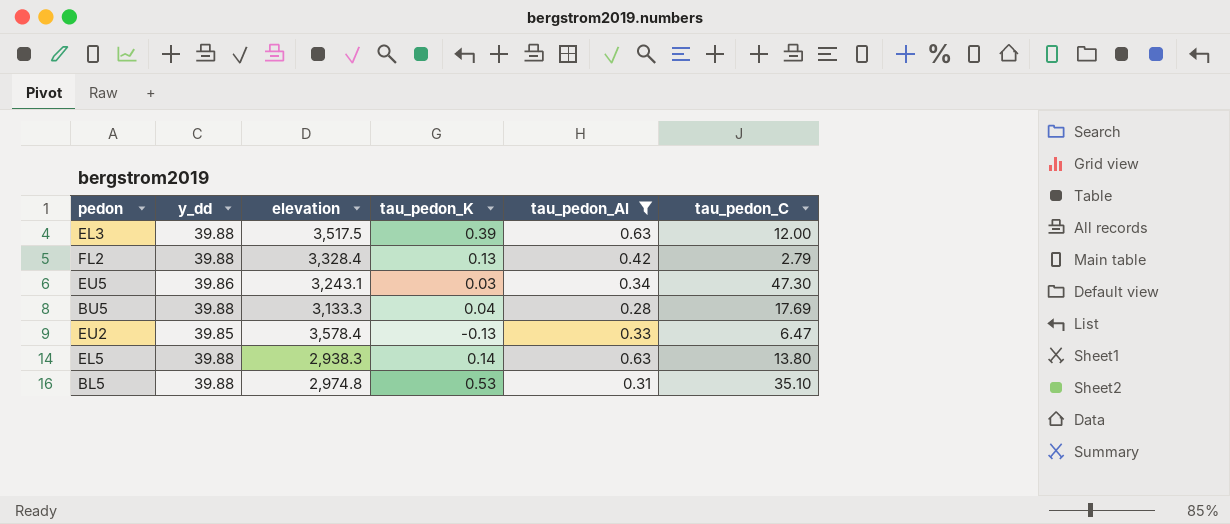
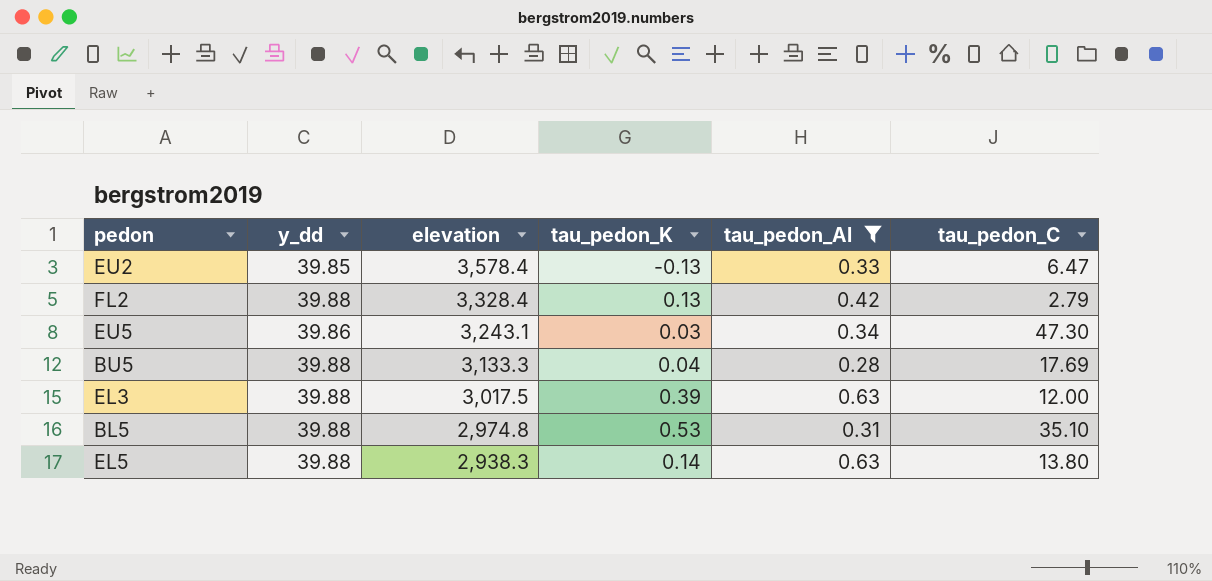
row order: none -> elevation descending
EL3 | elevation: 3,517.5 -> 3,017.5

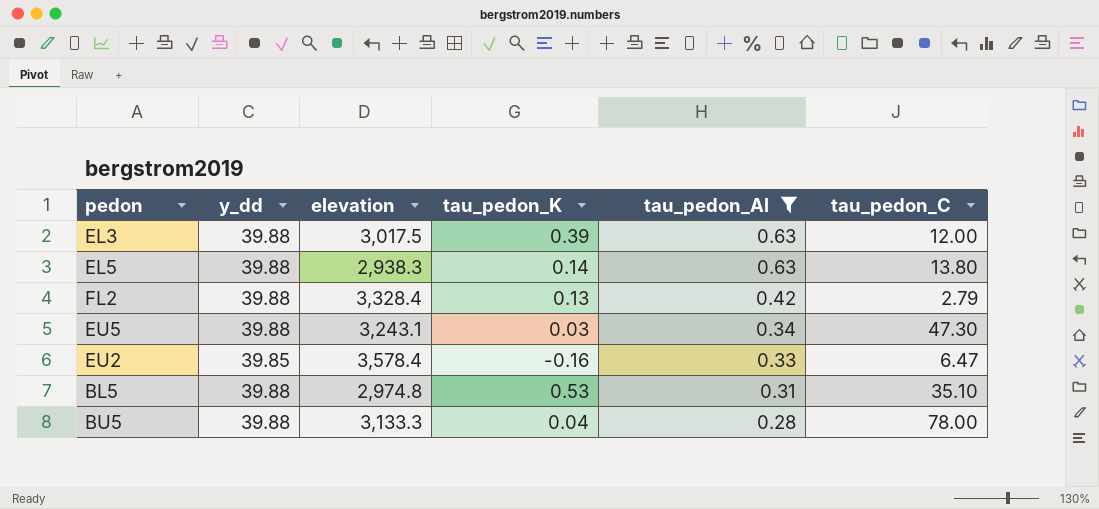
row order: elevation descending -> tau_pedon_Al descending
EU5 | y_dd: 39.86 -> 39.88
EU2 | tau_pedon_K: -0.13 -> -0.16
BU5 | tau_pedon_C: 17.69 -> 78.00

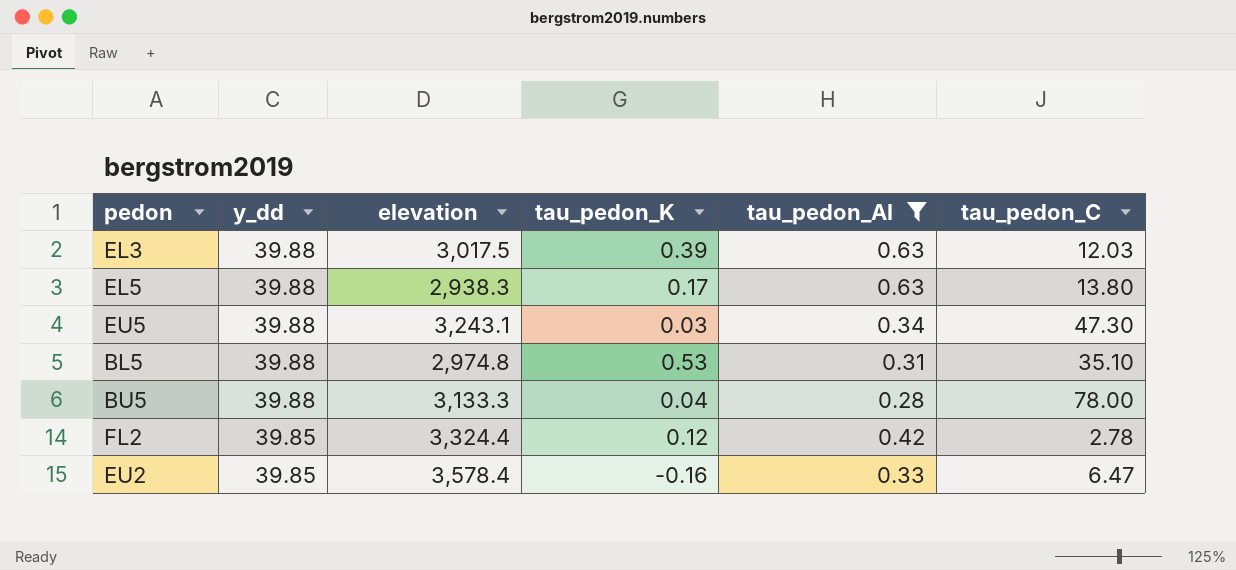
row order: tau_pedon_Al descending -> y_dd descending
EL3 | tau_pedon_C: 12.00 -> 12.03
EL5 | tau_pedon_K: 0.14 -> 0.17
FL2 | y_dd: 39.88 -> 39.85
FL2 | elevation: 3,328.4 -> 3,324.4
FL2 | tau_pedon_K: 0.13 -> 0.12
FL2 | tau_pedon_C: 2.79 -> 2.78

